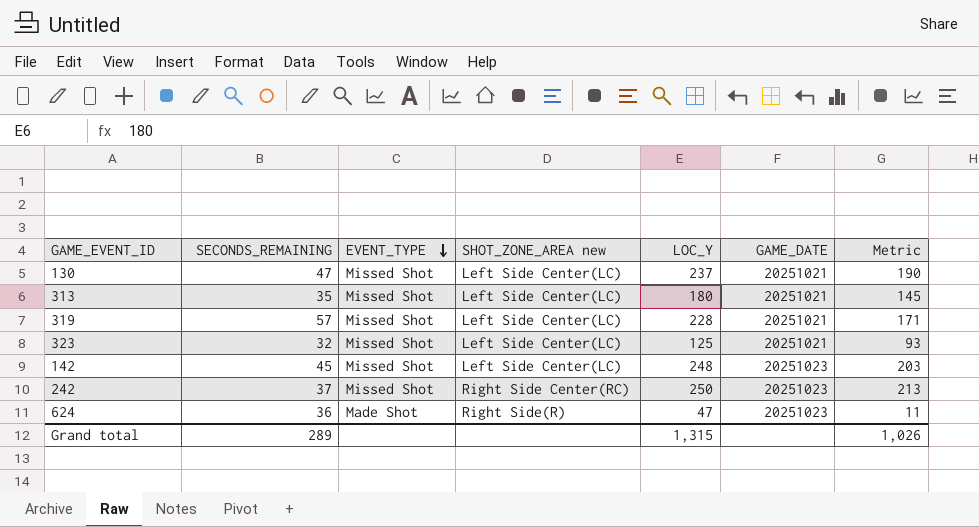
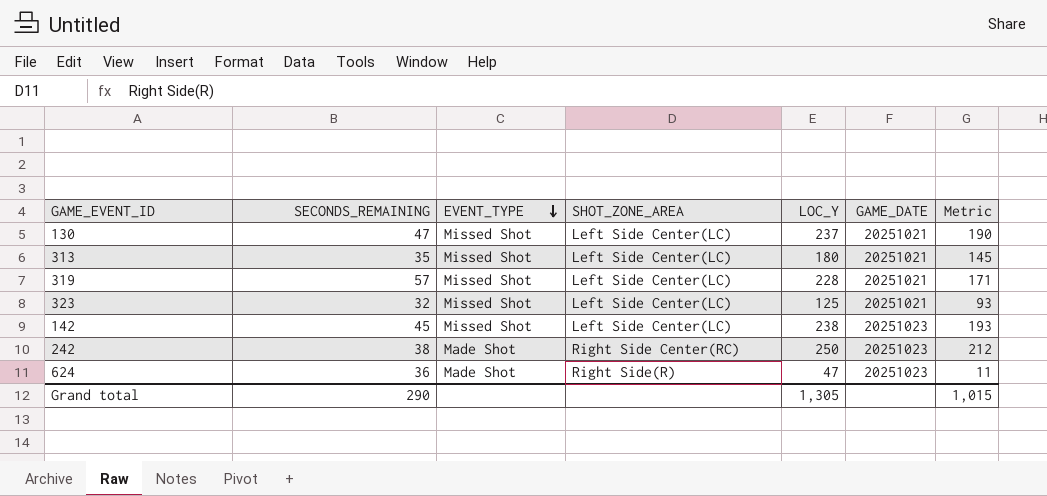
column name: SHOT_ZONE_AREA new -> SHOT_ZONE_AREA
142 | LOC_Y: 248 -> 238
142 | Metric: 203 -> 193
242 | SECONDS_REMAINING: 37 -> 38
242 | EVENT_TYPE: Missed Shot -> Made Shot
242 | Metric: 213 -> 212
Grand total | SECONDS_REMAINING: 289 -> 290
Grand total | LOC_Y: 1,315 -> 1,305
Grand total | Metric: 1,026 -> 1,015

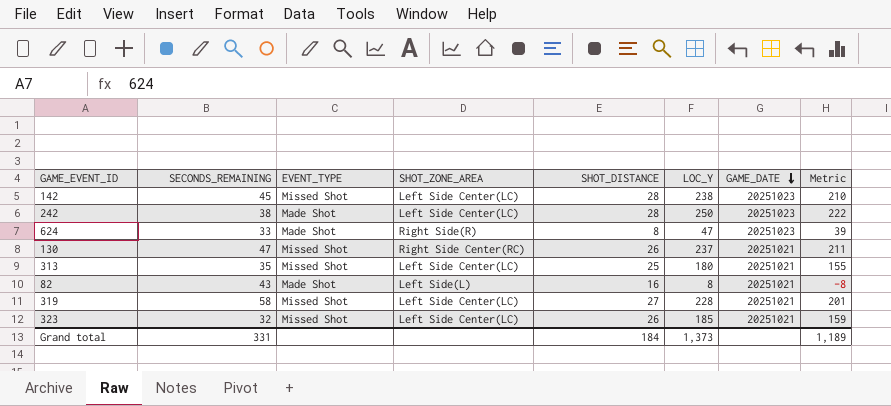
row order: EVENT_TYPE descending -> GAME_DATE descending
column SHOT_DISTANCE | position: none -> 5
column Metric | formula: [LOC_Y] - [SECONDS_REMAINING] -> [LOC_Y] - [SHOT_DISTANCE]
242 | SHOT_ZONE_AREA: Right Side Center(RC) -> Left Side Center(LC)
624 | SECONDS_REMAINING: 36 -> 33
130 | SHOT_ZONE_AREA: Left Side Center(LC) -> Right Side Center(RC)
row 82: none -> 43 | Made Shot | Left Side(L) | 16 | 8 | 20251021 | -8
319 | SECONDS_REMAINING: 57 -> 58
323 | LOC_Y: 125 -> 185
Grand total | SECONDS_REMAINING: 290 -> 331
Grand total | LOC_Y: 1,305 -> 1,373
Grand total | Metric: 1,015 -> 1,189

